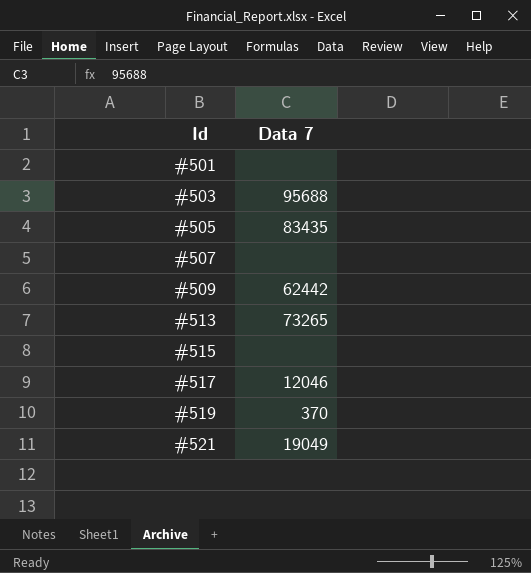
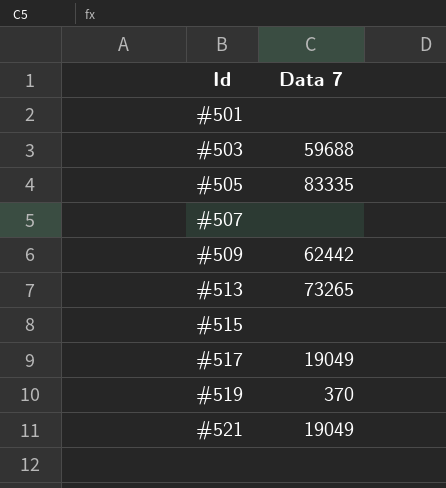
#503 | Data 7: 95688 -> 59688
#505 | Data 7: 83435 -> 83335
#517 | Data 7: 12046 -> 19049

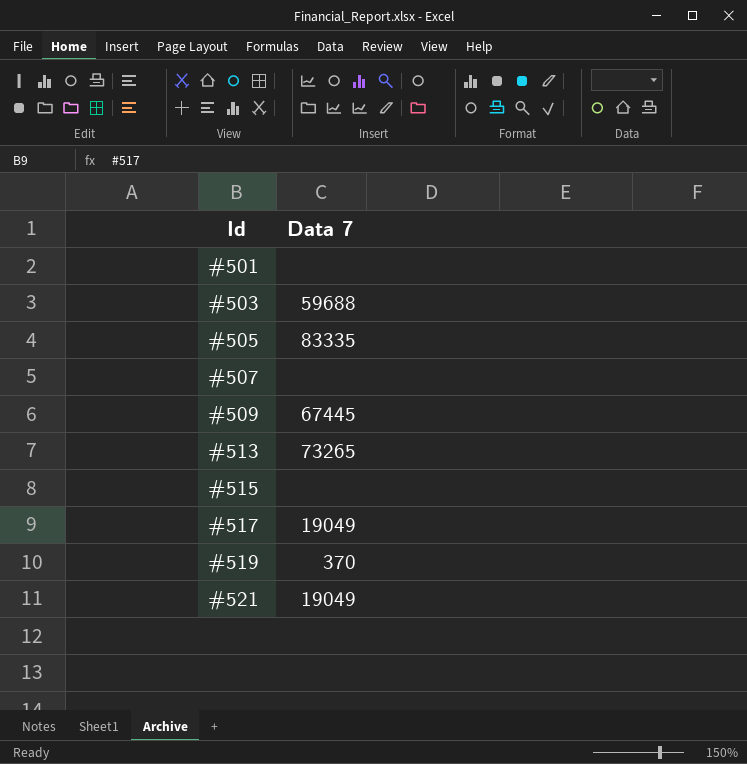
#509 | Data 7: 62442 -> 67445

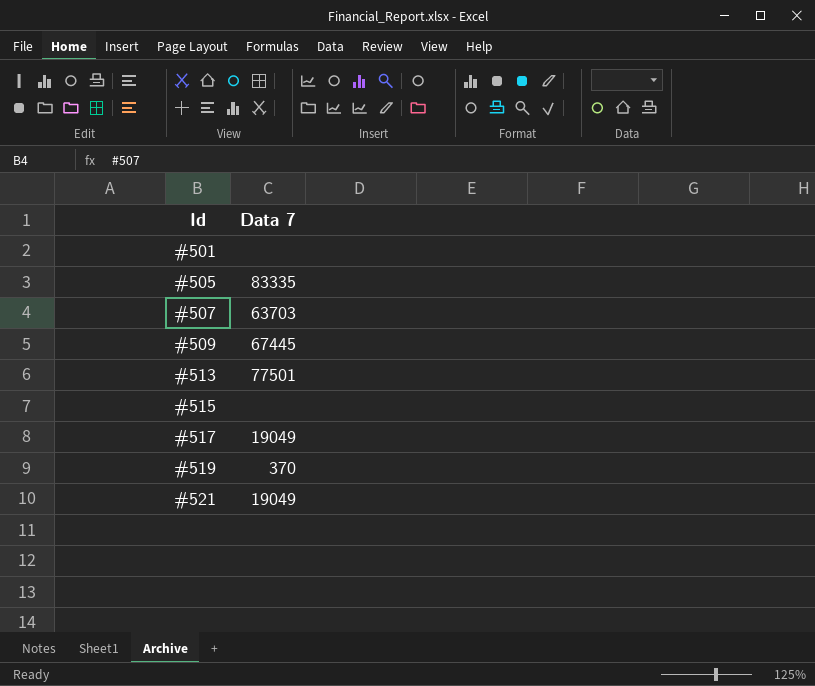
row #503: 59688 -> none
#507 | Data 7: none -> 63703
#513 | Data 7: 73265 -> 77501

